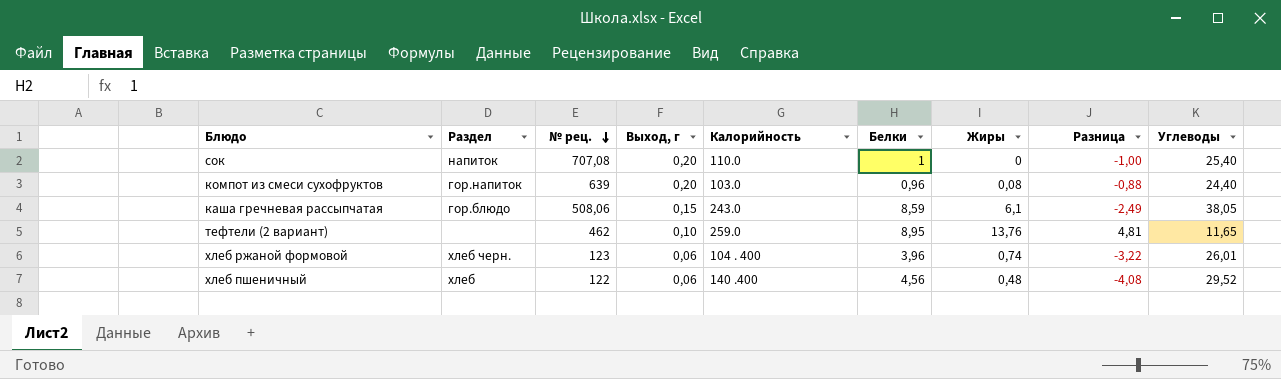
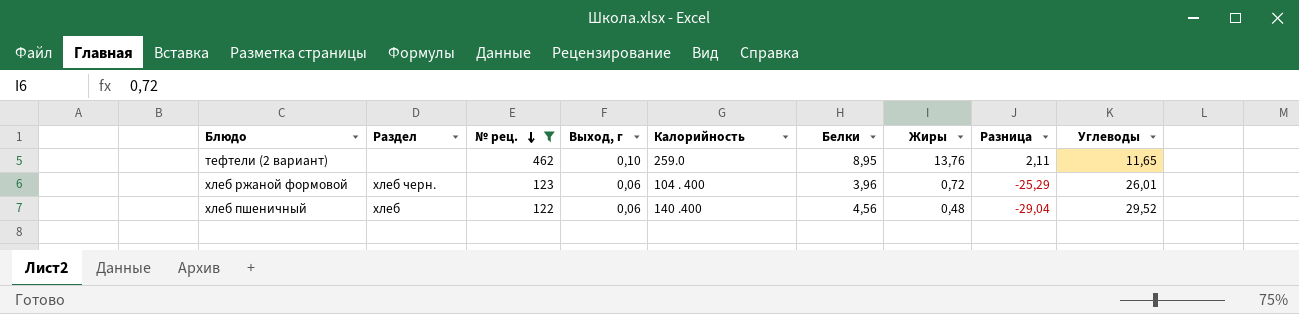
filter: none -> № рец. <= 462
column Разница | formula: [Жиры] - [Белки] -> [Жиры] - [Углеводы]
хлеб ржаной формовой | Жиры: 0,74 -> 0,72

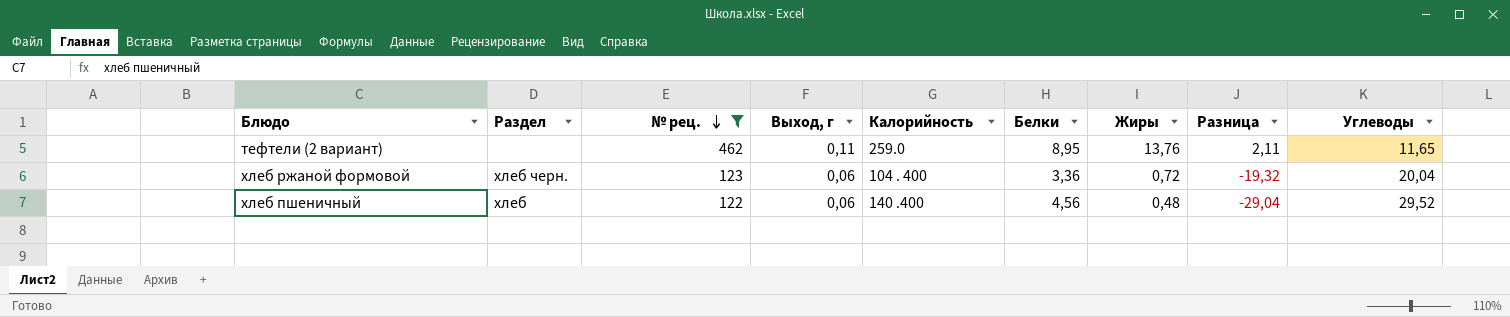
тефтели (2 вариант) | Выход, г: 0,10 -> 0,11
хлеб ржаной формовой | Белки: 3,96 -> 3,36
хлеб ржаной формовой | Разница: -25,29 -> -19,32
хлеб ржаной формовой | Углеводы: 26,01 -> 20,04

